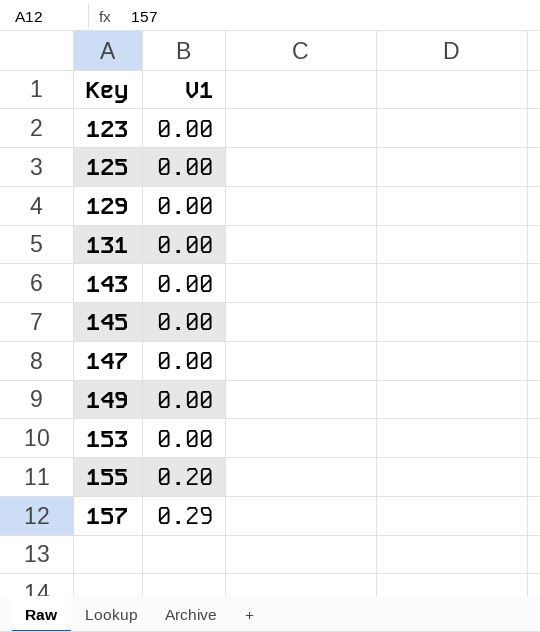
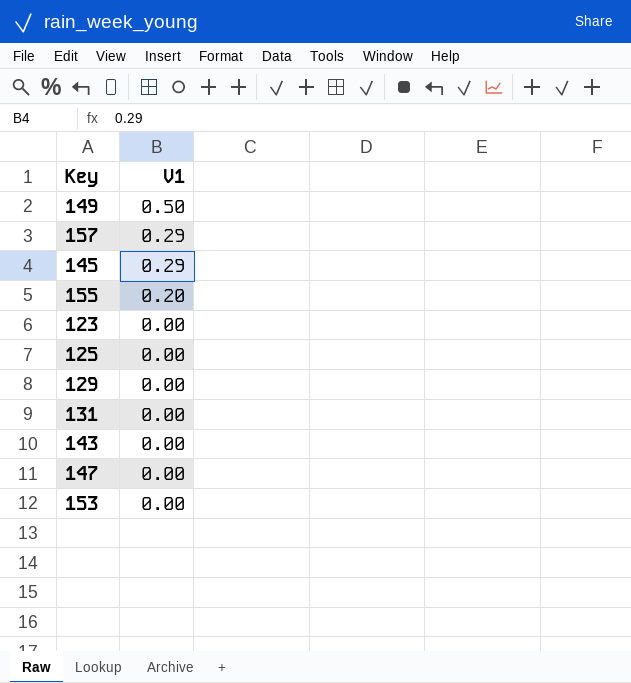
row order: Key ascending -> V1 descending
149 | V1: 0.00 -> 0.50
145 | V1: 0.00 -> 0.29

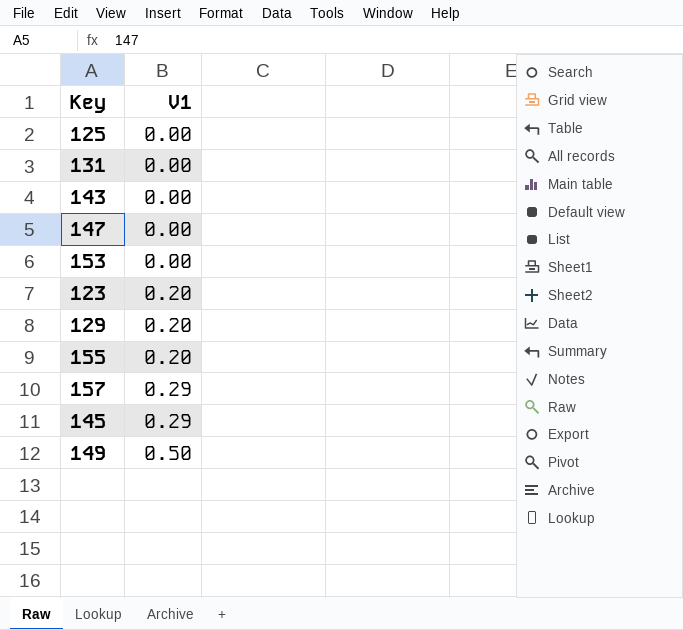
row order: V1 descending -> V1 ascending
123 | V1: 0.00 -> 0.20
129 | V1: 0.00 -> 0.20

